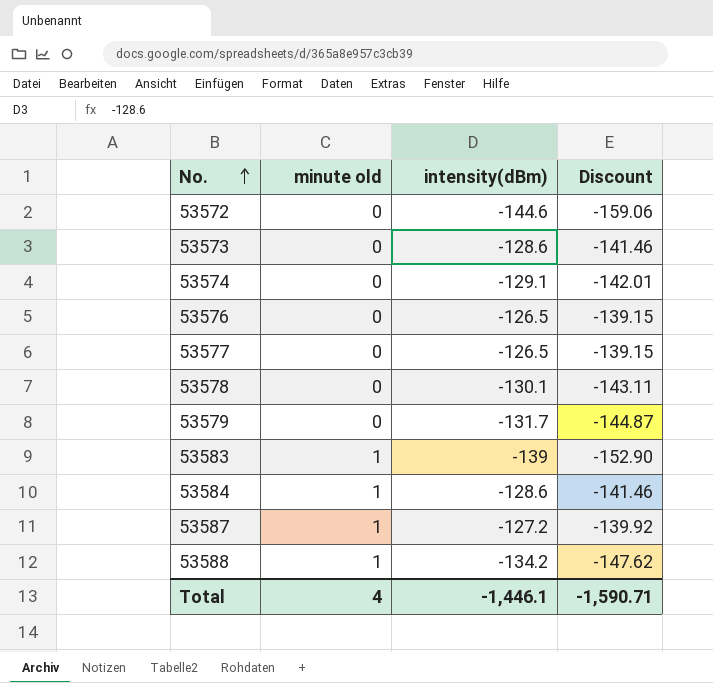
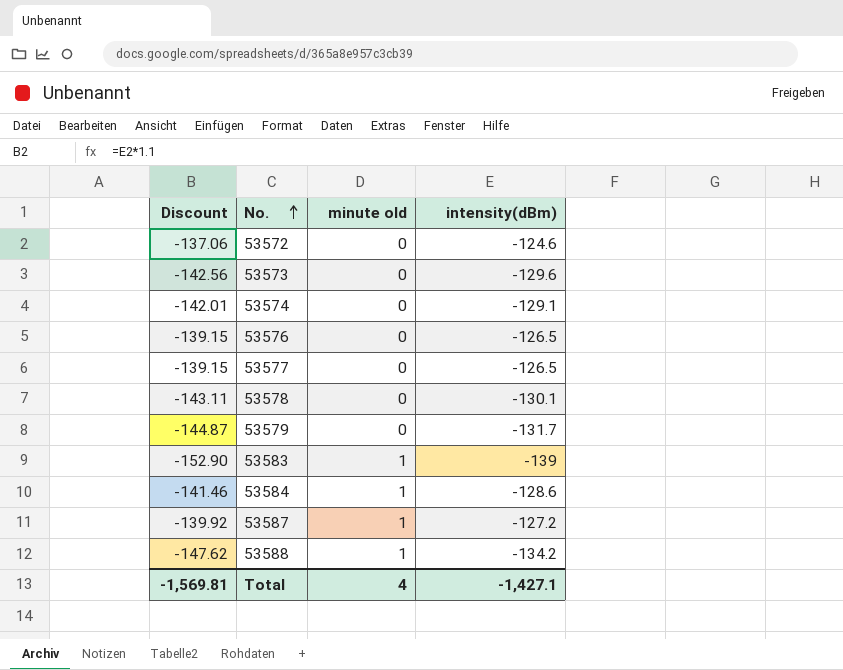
column Discount | position: 4 -> 1
53572 | Discount: -159.06 -> -137.06
53572 | intensity(dBm): -144.6 -> -124.6
53573 | Discount: -141.46 -> -142.56
53573 | intensity(dBm): -128.6 -> -129.6
Total | Discount: -1,590.71 -> -1,569.81
Total | intensity(dBm): -1,446.1 -> -1,427.1

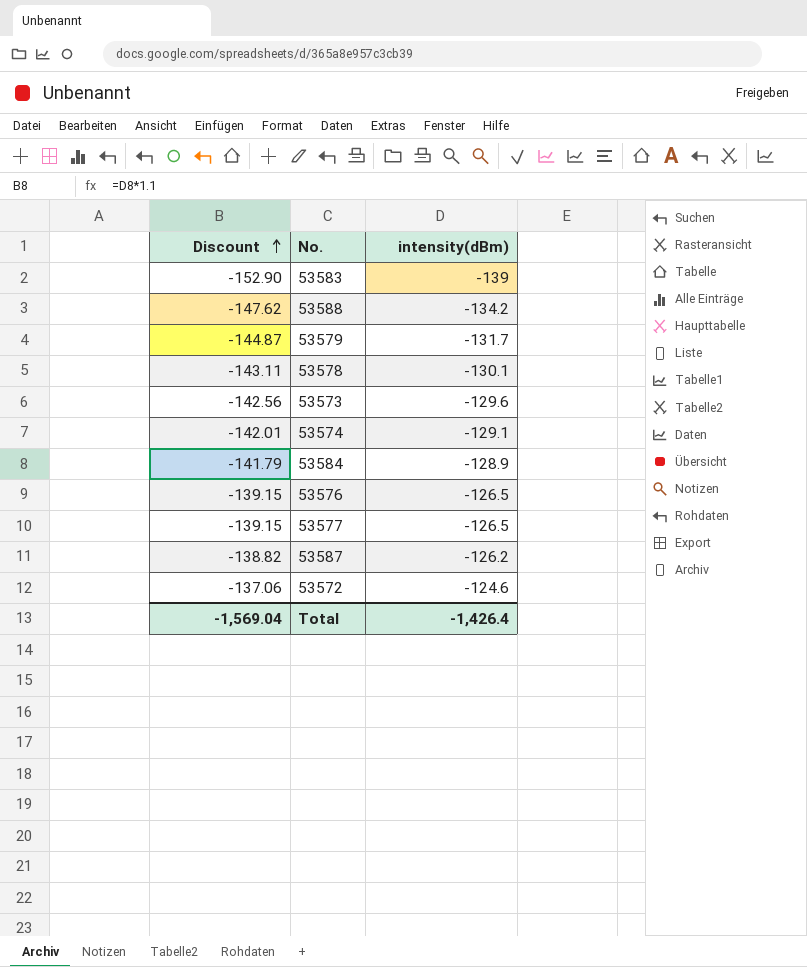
row order: No. ascending -> Discount ascending
column minute old | position: 3 -> none
53584 | Discount: -141.46 -> -141.79
53584 | intensity(dBm): -128.6 -> -128.9
53587 | Discount: -139.92 -> -138.82
53587 | intensity(dBm): -127.2 -> -126.2
Total | Discount: -1,569.81 -> -1,569.04
Total | intensity(dBm): -1,427.1 -> -1,426.4

